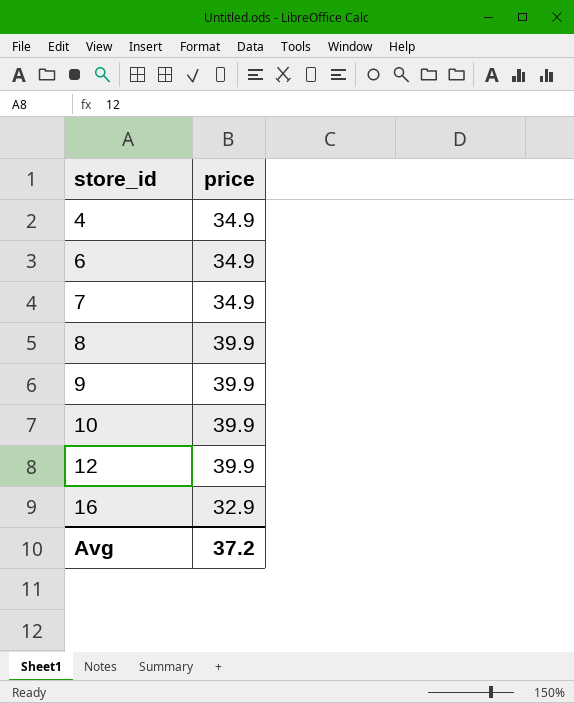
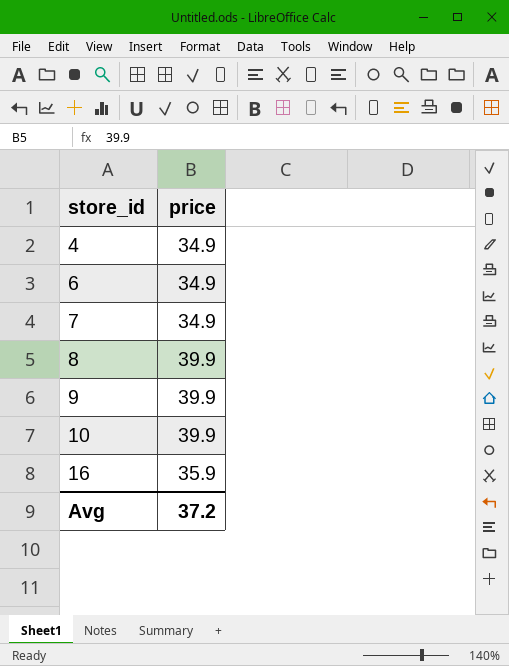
row 12: 39.9 -> none
16 | price: 32.9 -> 35.9

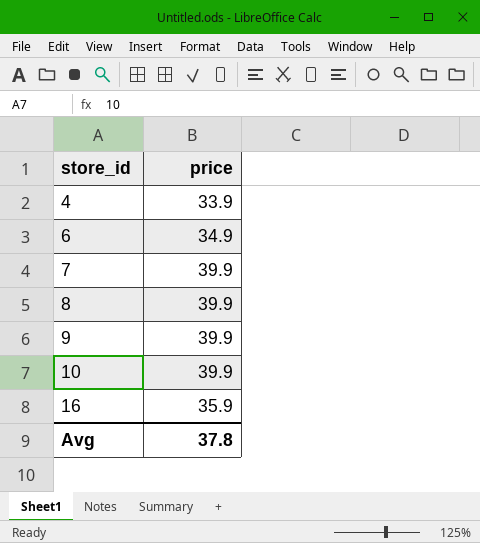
4 | price: 34.9 -> 33.9
7 | price: 34.9 -> 39.9
Avg | price: 37.2 -> 37.8

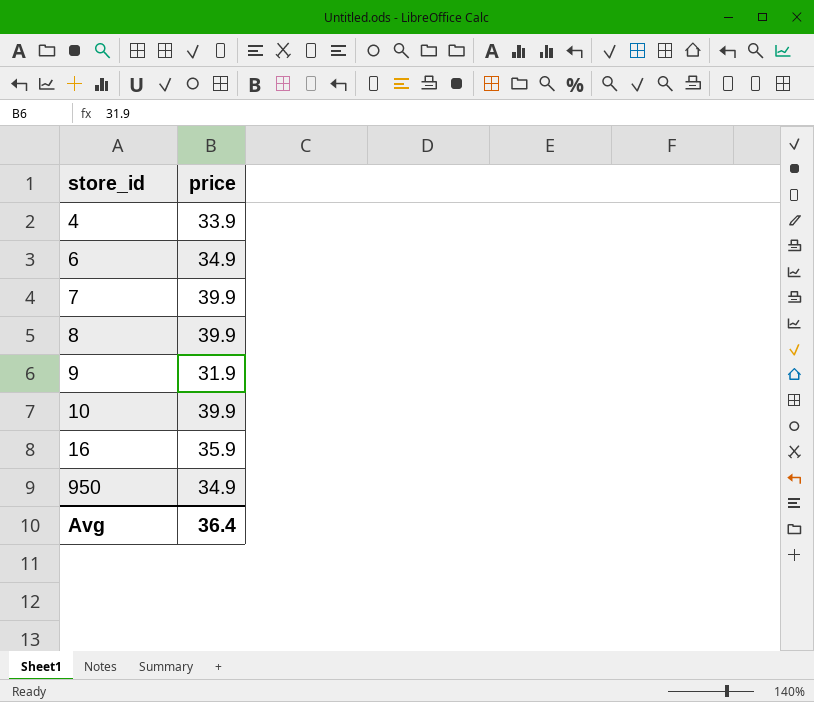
9 | price: 39.9 -> 31.9
row 950: none -> 34.9
Avg | price: 37.8 -> 36.4

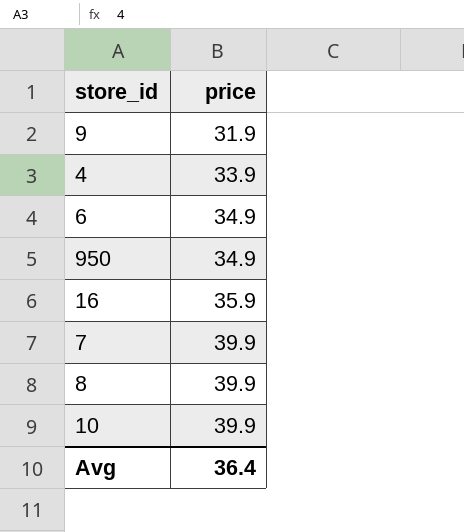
row order: store_id ascending -> price ascending

